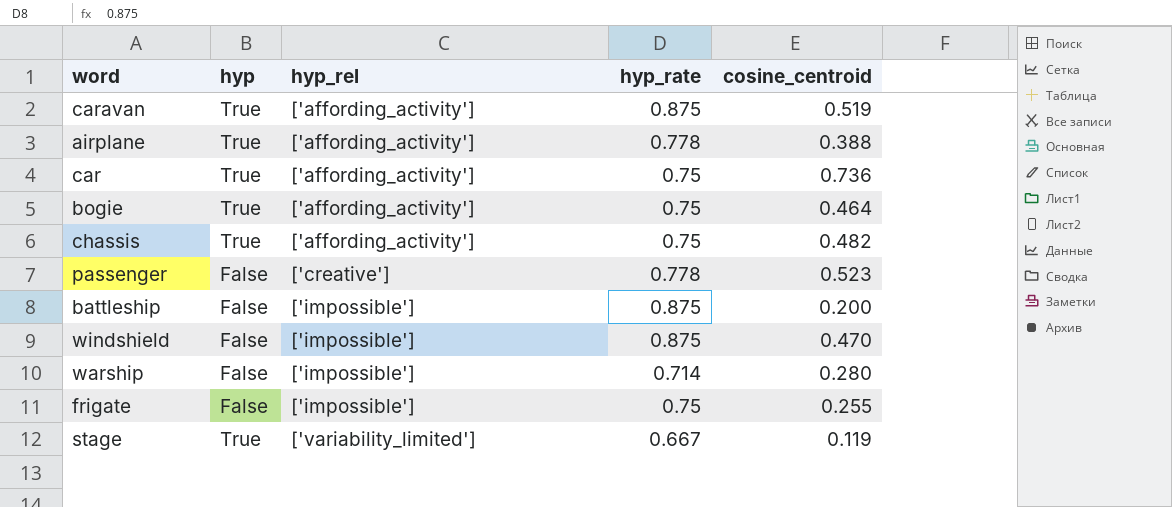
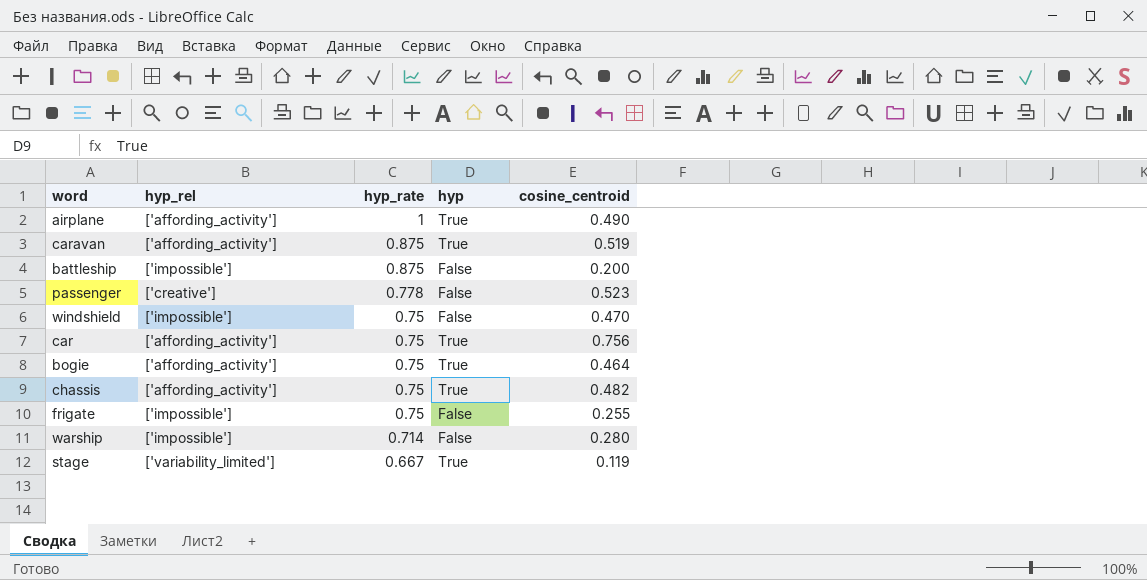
row order: hyp_rel ascending -> hyp_rate descending
column hyp | position: 2 -> 4
airplane | hyp_rate: 0.778 -> 1
airplane | cosine_centroid: 0.388 -> 0.490
windshield | hyp_rate: 0.875 -> 0.75
car | cosine_centroid: 0.736 -> 0.756

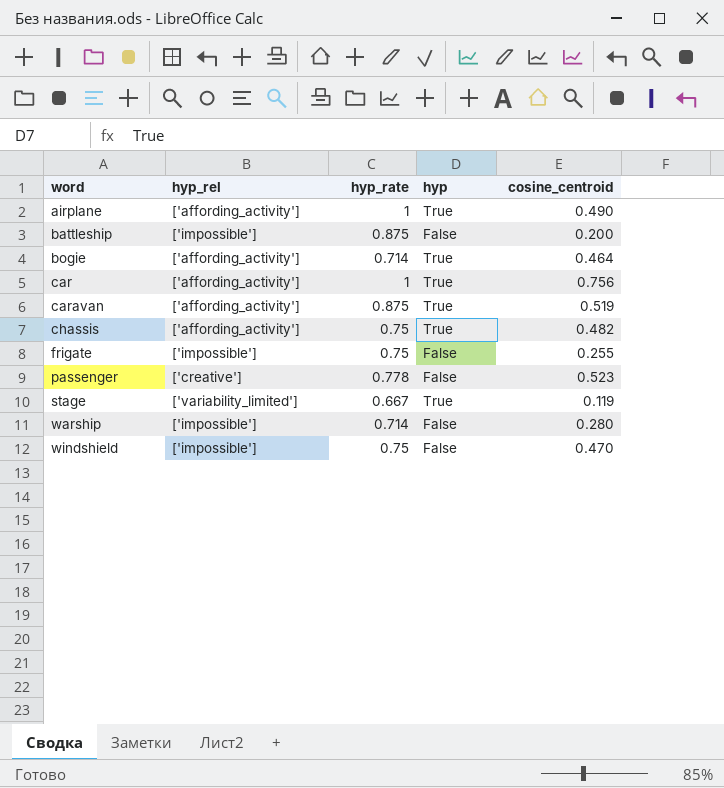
row order: hyp_rate descending -> word ascending
bogie | hyp_rate: 0.75 -> 0.714
car | hyp_rate: 0.75 -> 1

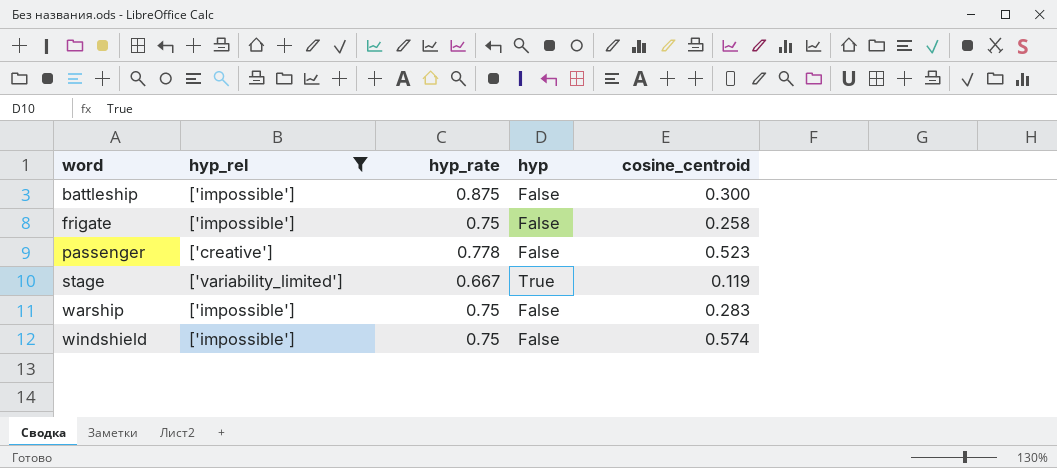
filter: none -> hyp_rel != ['affording_activity']
battleship | cosine_centroid: 0.200 -> 0.300
frigate | cosine_centroid: 0.255 -> 0.258
warship | hyp_rate: 0.714 -> 0.75
warship | cosine_centroid: 0.280 -> 0.283
windshield | cosine_centroid: 0.470 -> 0.574

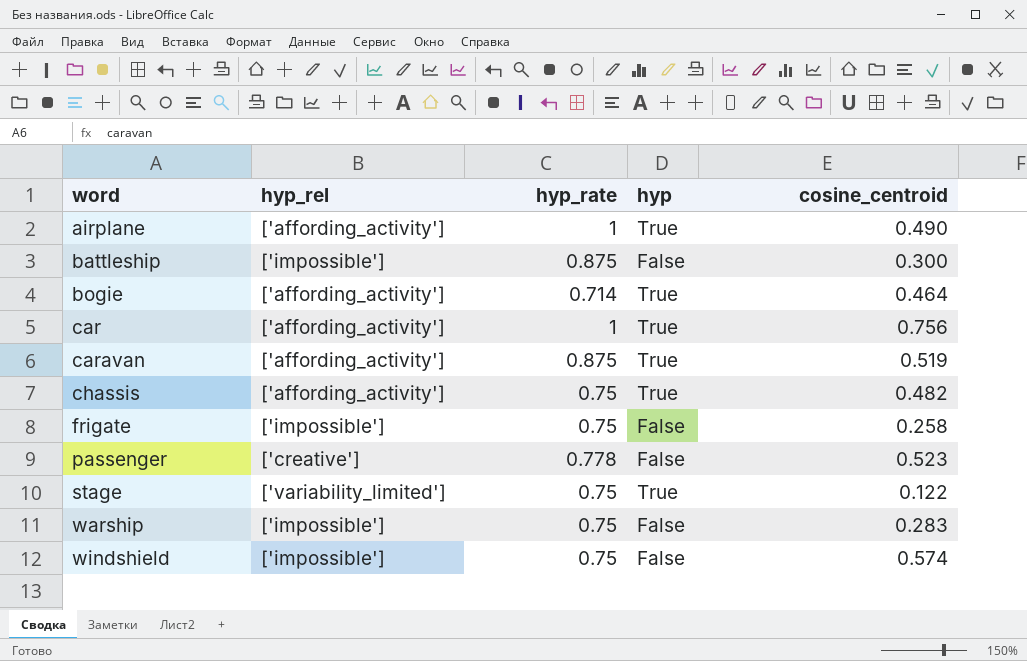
filter: hyp_rel != ['affording_activity'] -> none
stage | hyp_rate: 0.667 -> 0.75
stage | cosine_centroid: 0.119 -> 0.122

